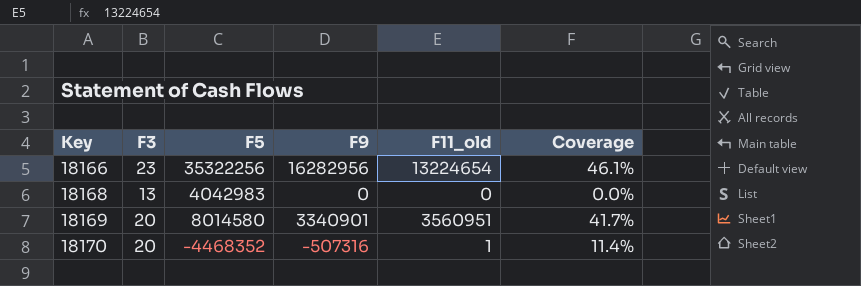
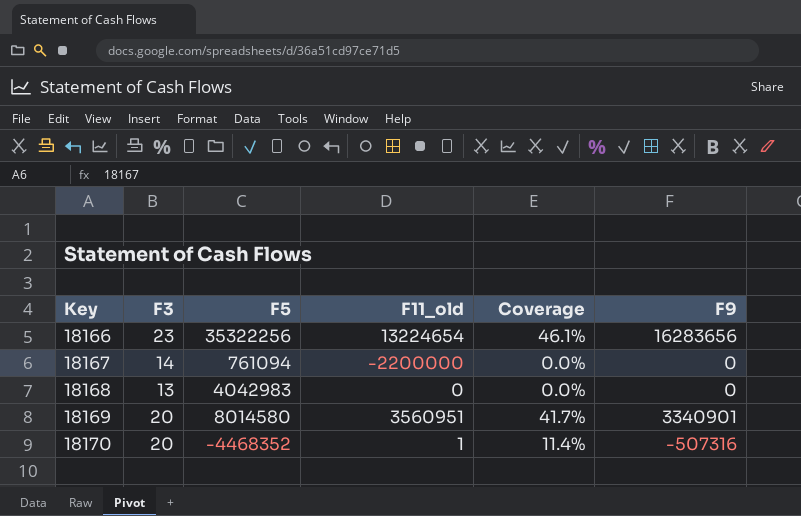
column F9 | position: 4 -> 6
18166 | F9: 16282956 -> 16283656
row 18167: none -> 14 | 761094 | -2200000 | 0.0% | 0

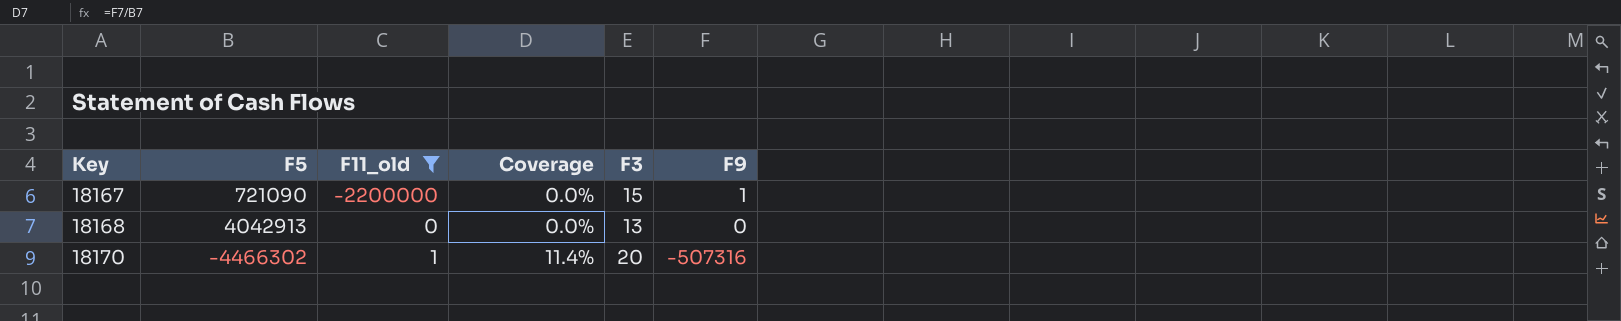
filter: none -> F11_old <= 1
column F3 | position: 2 -> 5
18167 | F5: 761094 -> 721090
18167 | F3: 14 -> 15
18167 | F9: 0 -> 1
18168 | F5: 4042983 -> 4042913
18170 | F5: -4468352 -> -4466302

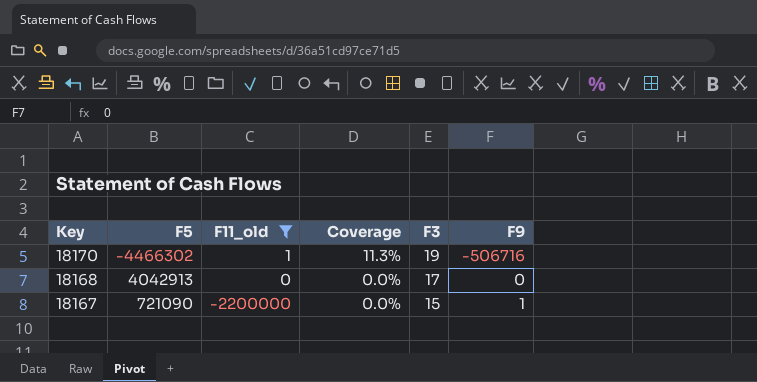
row order: Key ascending -> Key descending
18170 | Coverage: 11.4% -> 11.3%
18170 | F3: 20 -> 19
18170 | F9: -507316 -> -506716
18168 | F3: 13 -> 17

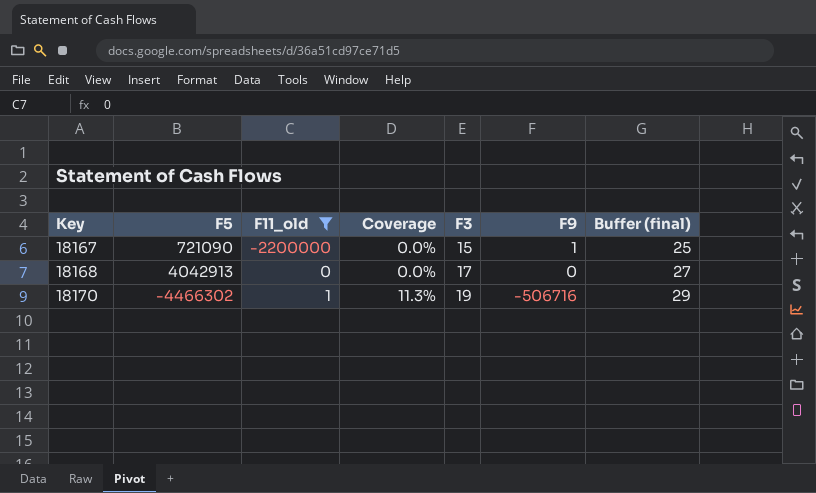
row order: Key descending -> Key ascending
column Buffer (final) | formula: none -> [F3] + 10

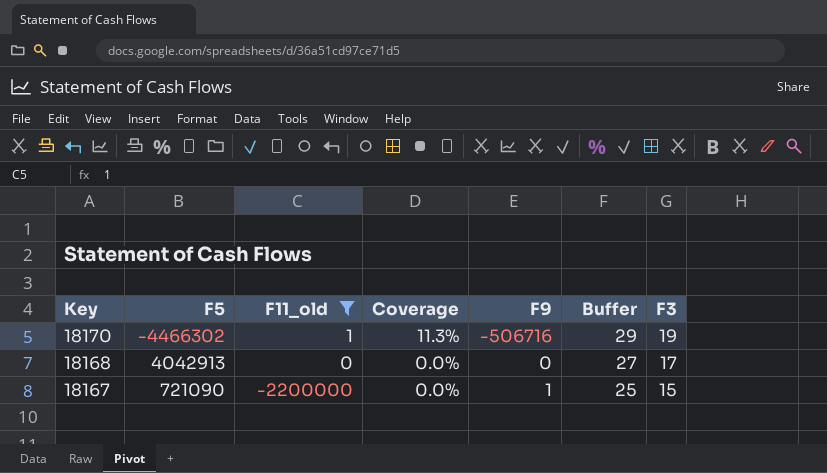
row order: Key ascending -> Key descending
column name: Buffer (final) -> Buffer
column F3 | position: 5 -> 7

